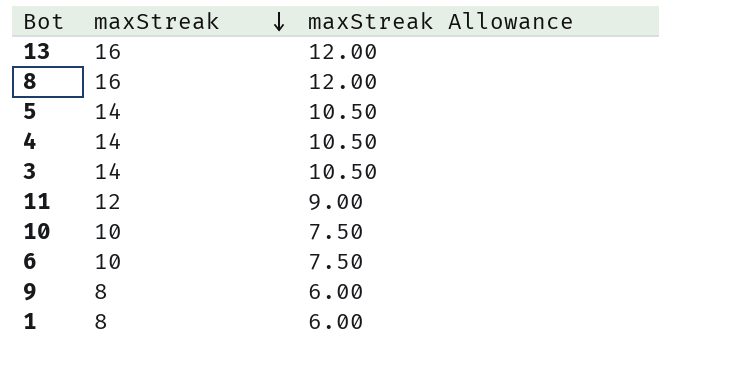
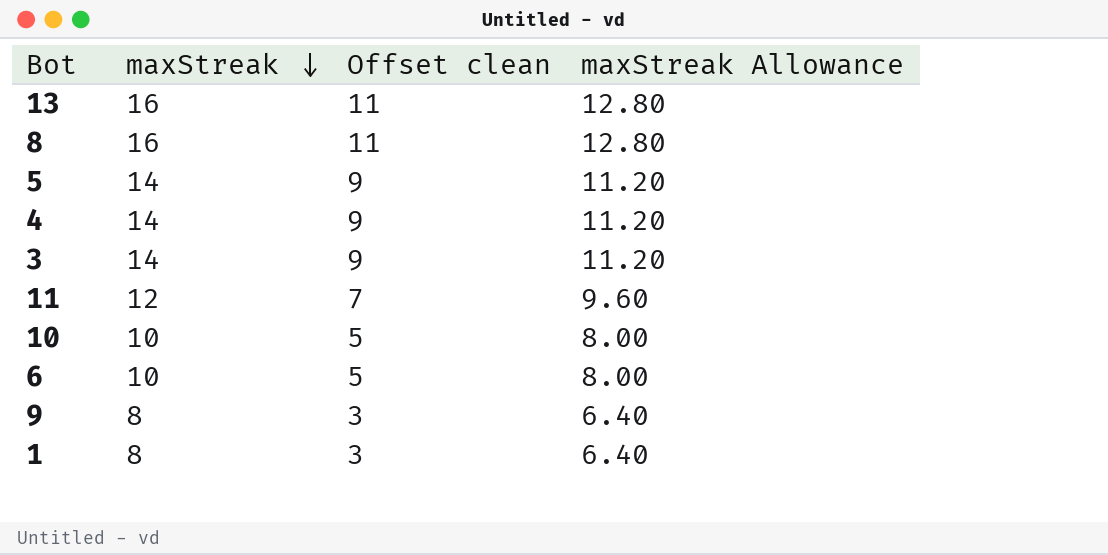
column Offset clean | formula: none -> [maxStreak] - 5
column maxStreak Allowance | formula: [maxStreak] * 0.75 -> [maxStreak] * 0.8

